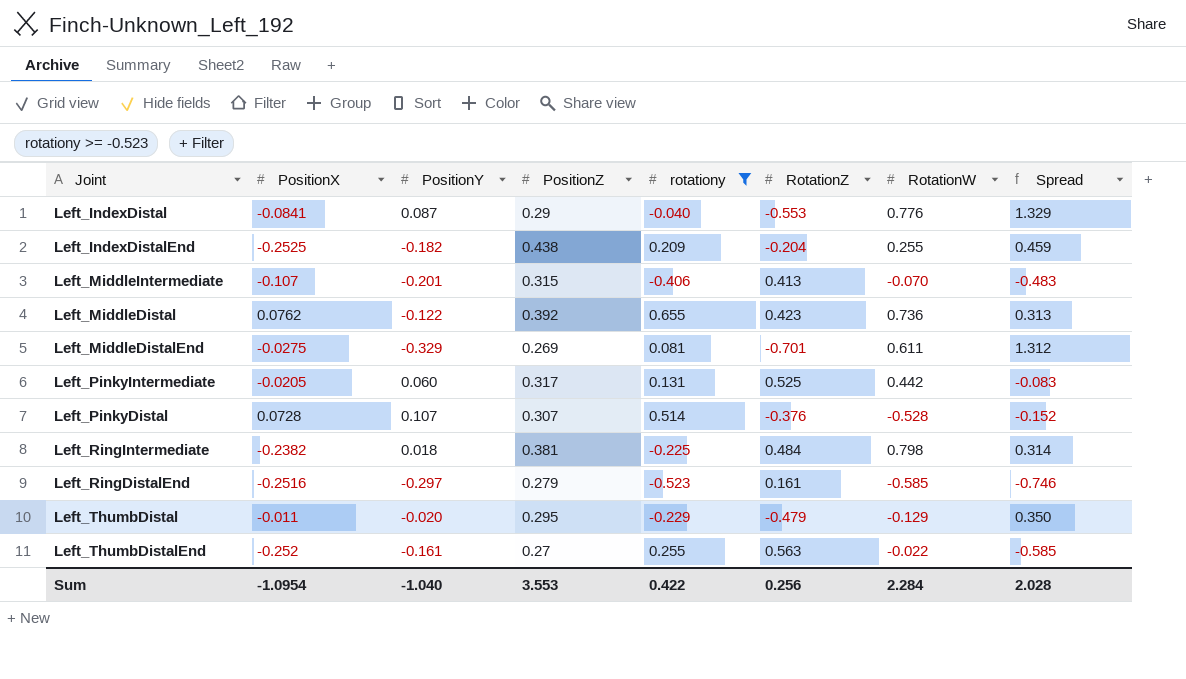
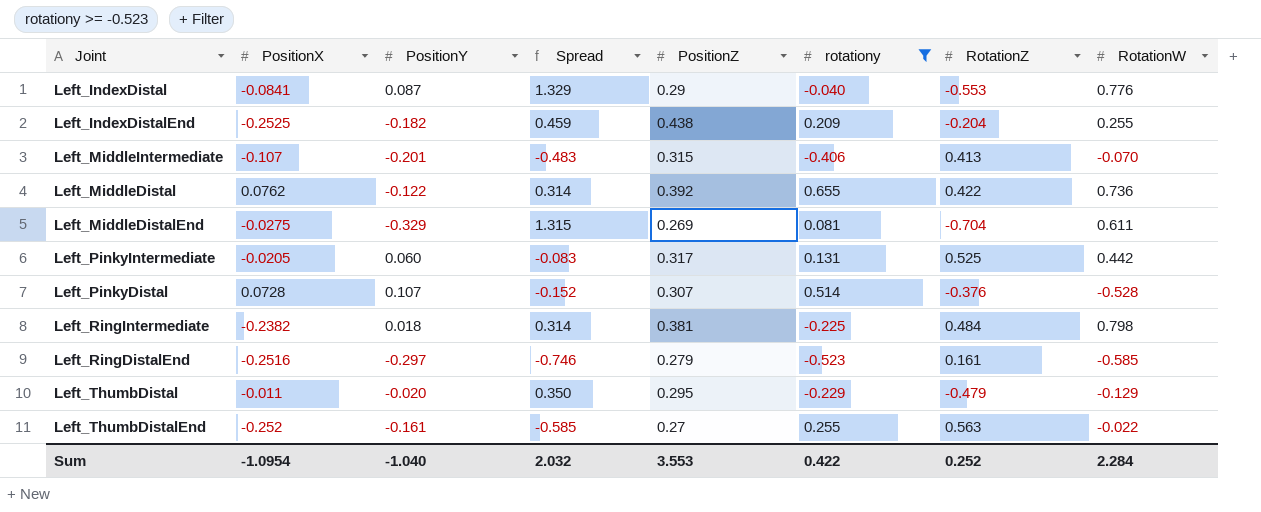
column Spread | position: 8 -> 4
Left_MiddleDistal | Spread: 0.313 -> 0.314
Left_MiddleDistal | RotationZ: 0.423 -> 0.422
Left_MiddleDistalEnd | Spread: 1.312 -> 1.315
Left_MiddleDistalEnd | RotationZ: -0.701 -> -0.704
Sum | Spread: 2.028 -> 2.032
Sum | RotationZ: 0.256 -> 0.252

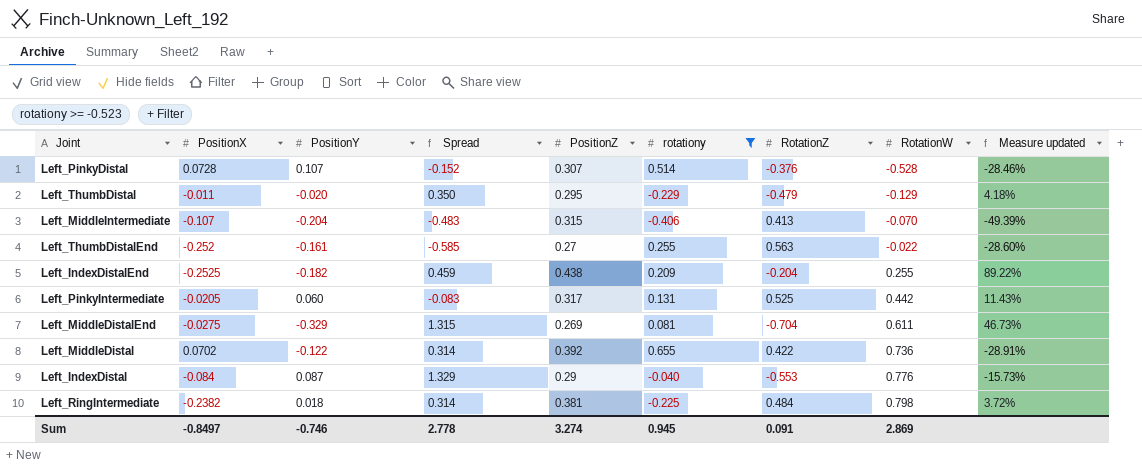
row order: none -> RotationW ascending
column Measure updated | formula: none -> [PositionY] / [RotationZ]
row Left_RingDistalEnd: -0.2516 | -0.297 | -0.746 | 0.279 | -0.523 | 0.161 | -0.585 -> none
Left_MiddleIntermediate | PositionY: -0.201 -> -0.204
Left_MiddleDistal | PositionX: 0.0762 -> 0.0702
Left_IndexDistal | PositionX: -0.0841 -> -0.084
Sum | PositionX: -1.0954 -> -0.8497
Sum | PositionY: -1.040 -> -0.746
Sum | Spread: 2.032 -> 2.778
Sum | PositionZ: 3.553 -> 3.274
Sum | rotationy: 0.422 -> 0.945
Sum | RotationZ: 0.252 -> 0.091
Sum | RotationW: 2.284 -> 2.869

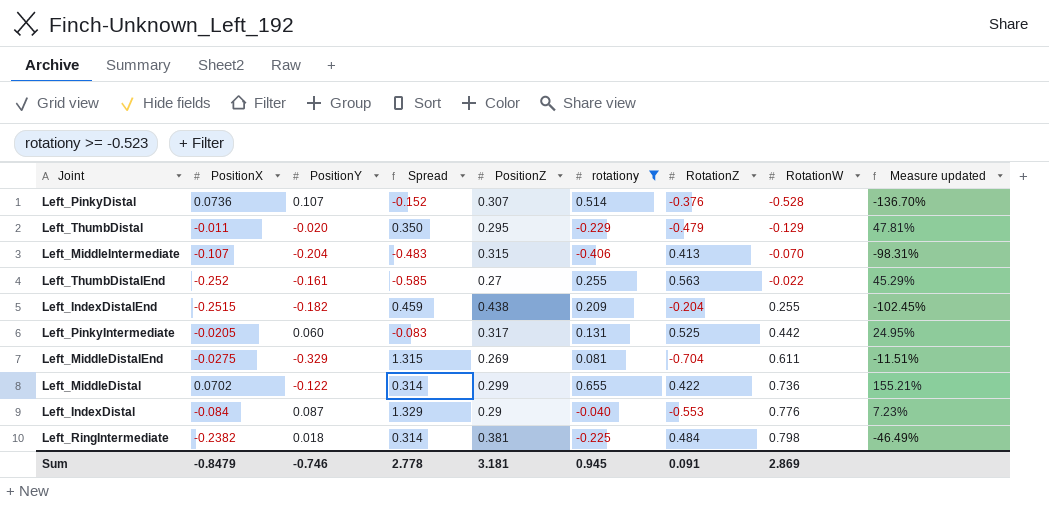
column Measure updated | formula: [PositionY] / [RotationZ] -> [rotationy] / [RotationZ]
Left_PinkyDistal | PositionX: 0.0728 -> 0.0736
Left_IndexDistalEnd | PositionX: -0.2525 -> -0.2515
Left_MiddleDistal | PositionZ: 0.392 -> 0.299
Sum | PositionX: -0.8497 -> -0.8479
Sum | PositionZ: 3.274 -> 3.181

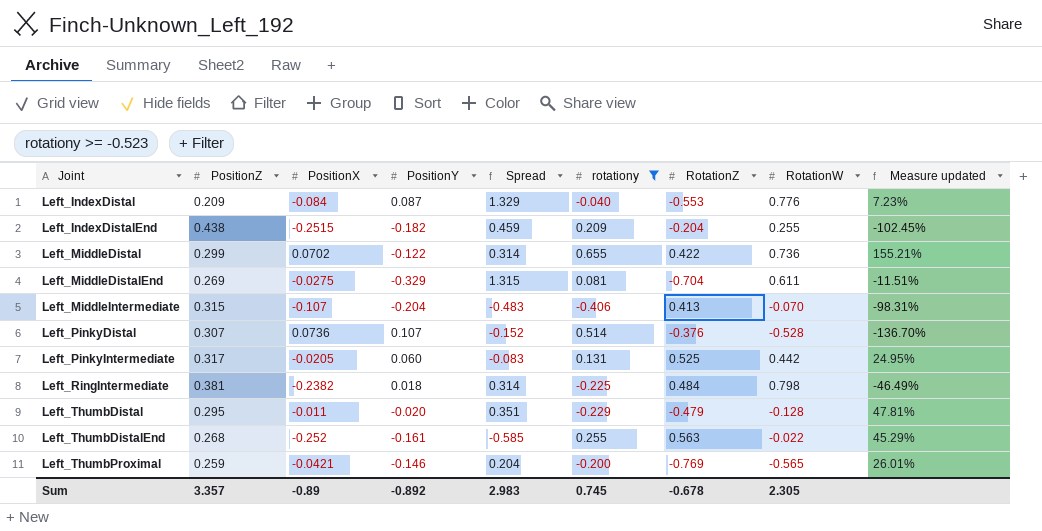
row order: RotationW ascending -> Joint ascending
column PositionZ | position: 5 -> 2
Left_IndexDistal | PositionZ: 0.29 -> 0.209
Left_ThumbDistal | Spread: 0.350 -> 0.351
Left_ThumbDistal | RotationW: -0.129 -> -0.128
Left_ThumbDistalEnd | PositionZ: 0.27 -> 0.268
row Left_ThumbProximal: none -> 0.259 | -0.0421 | -0.146 | 0.204 | -0.200 | -0.769 | -0.565 | 26.01%
Sum | PositionZ: 3.181 -> 3.357
Sum | PositionX: -0.8479 -> -0.89
Sum | PositionY: -0.746 -> -0.892
Sum | Spread: 2.778 -> 2.983
Sum | rotationy: 0.945 -> 0.745
Sum | RotationZ: 0.091 -> -0.678
Sum | RotationW: 2.869 -> 2.305

